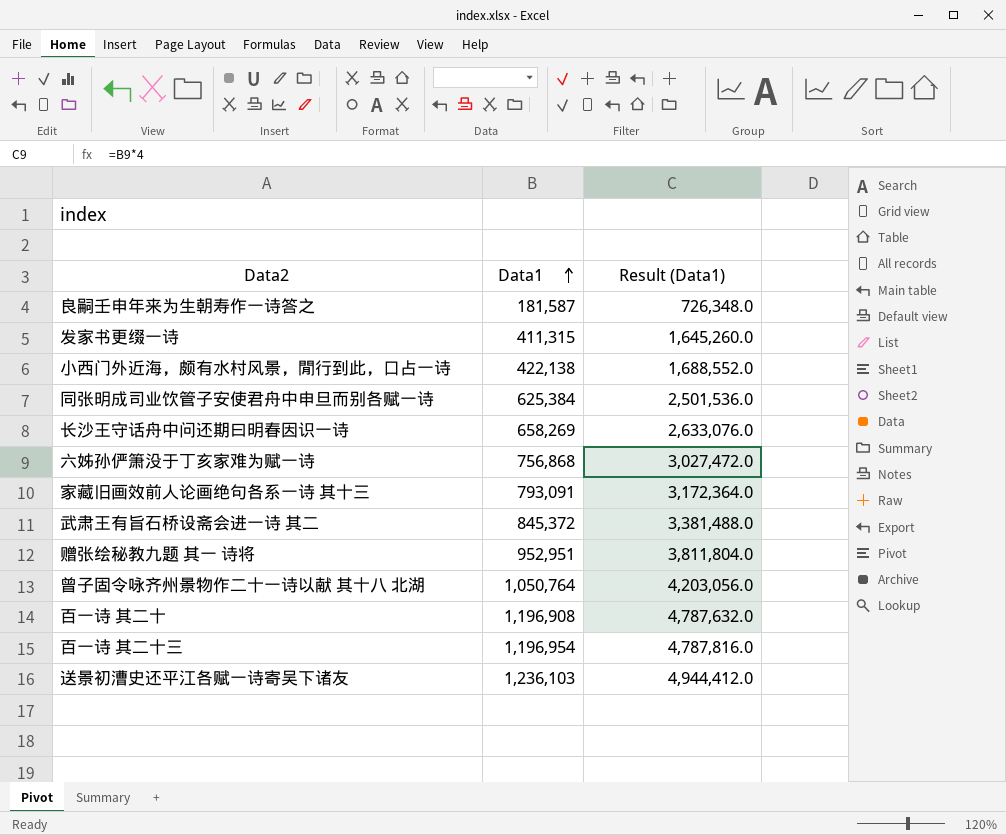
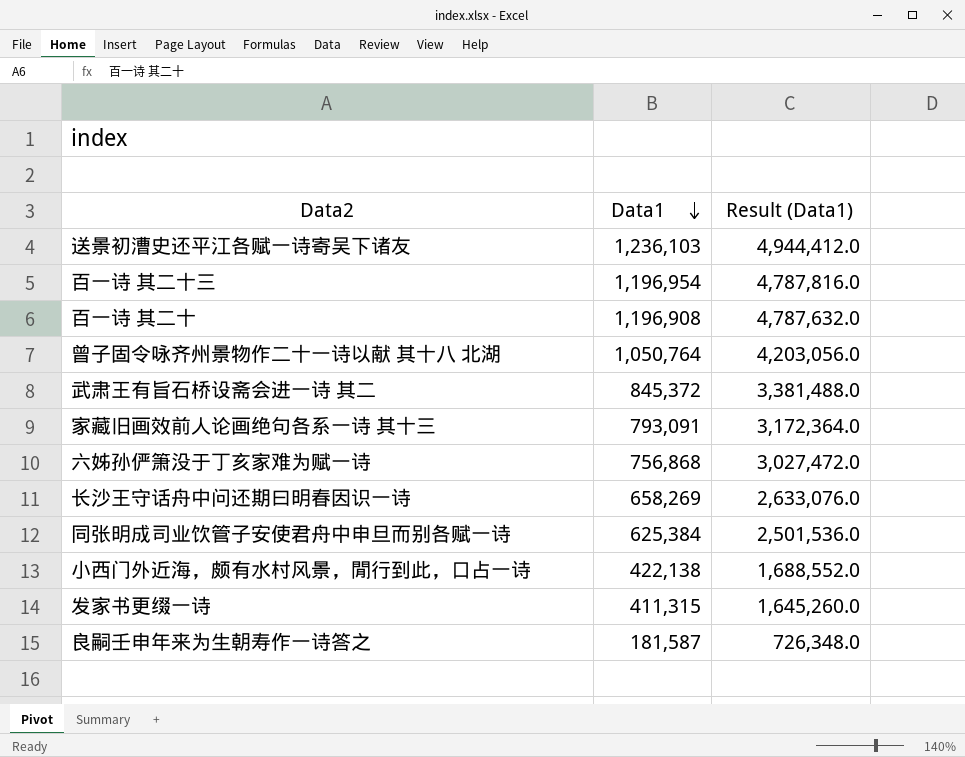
row order: Data1 ascending -> Data1 descending
row 赠张绘秘教九题 其一 诗将: 952,951 | 3,811,804.0 -> none

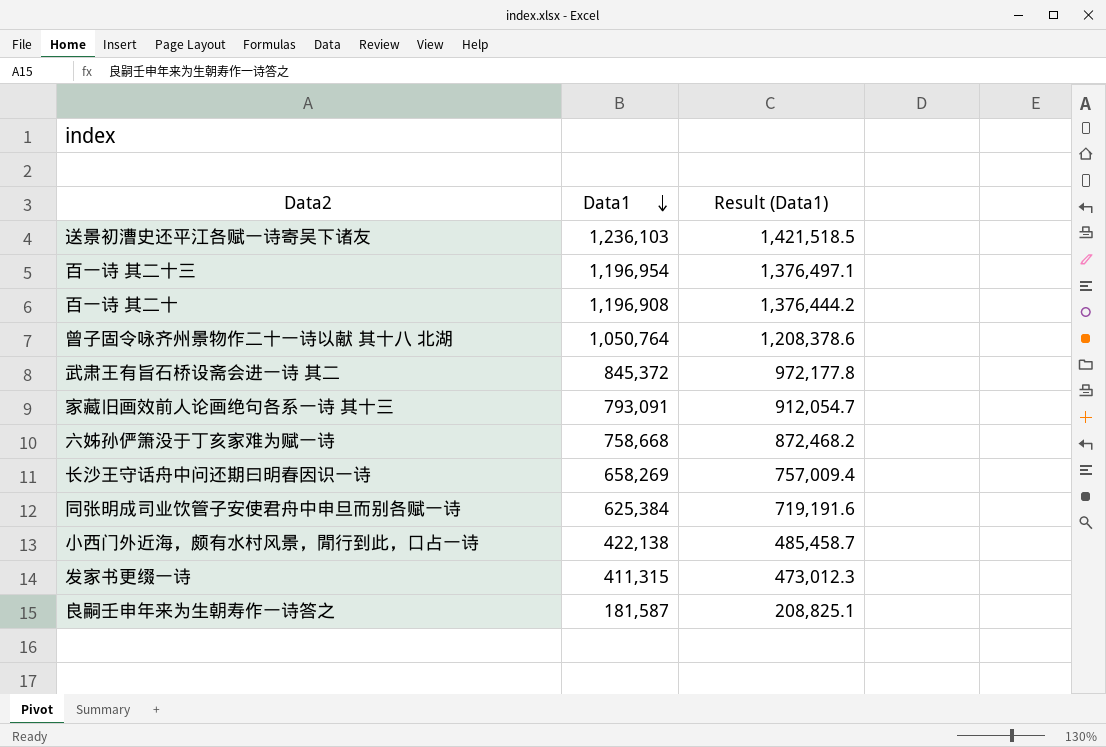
column Result (Data1) | formula: [Data1] * 4 -> [Data1] * 1.15
六姊孙俨箫没于丁亥家难为赋一诗 | Data1: 756,868 -> 758,668

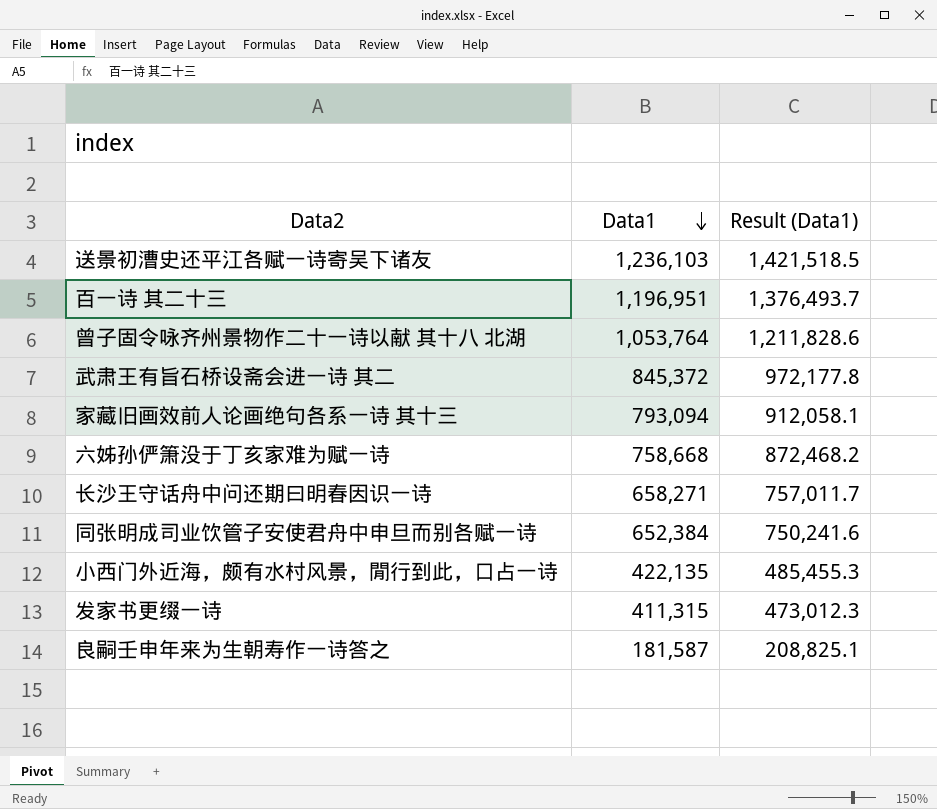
row 百一诗 其二十: 1,196,908 | 1,376,444.2 -> none
百一诗 其二十三 | Data1: 1,196,954 -> 1,196,951
百一诗 其二十三 | Result (Data1): 1,376,497.1 -> 1,376,493.7
曾子固令咏齐州景物作二十一诗以献 其十八 北湖 | Data1: 1,050,764 -> 1,053,764
曾子固令咏齐州景物作二十一诗以献 其十八 北湖 | Result (Data1): 1,208,378.6 -> 1,211,828.6
家藏旧画效前人论画绝句各系一诗 其十三 | Data1: 793,091 -> 793,094
家藏旧画效前人论画绝句各系一诗 其十三 | Result (Data1): 912,054.7 -> 912,058.1
长沙王守话舟中问还期曰明春因识一诗 | Data1: 658,269 -> 658,271
长沙王守话舟中问还期曰明春因识一诗 | Result (Data1): 757,009.4 -> 757,011.7
同张明成司业饮管子安使君舟中申旦而别各赋一诗 | Data1: 625,384 -> 652,384
同张明成司业饮管子安使君舟中申旦而别各赋一诗 | Result (Data1): 719,191.6 -> 750,241.6
小西门外近海，颇有水村风景，閒行到此，口占一诗 | Data1: 422,138 -> 422,135
小西门外近海，颇有水村风景，閒行到此，口占一诗 | Result (Data1): 485,458.7 -> 485,455.3

